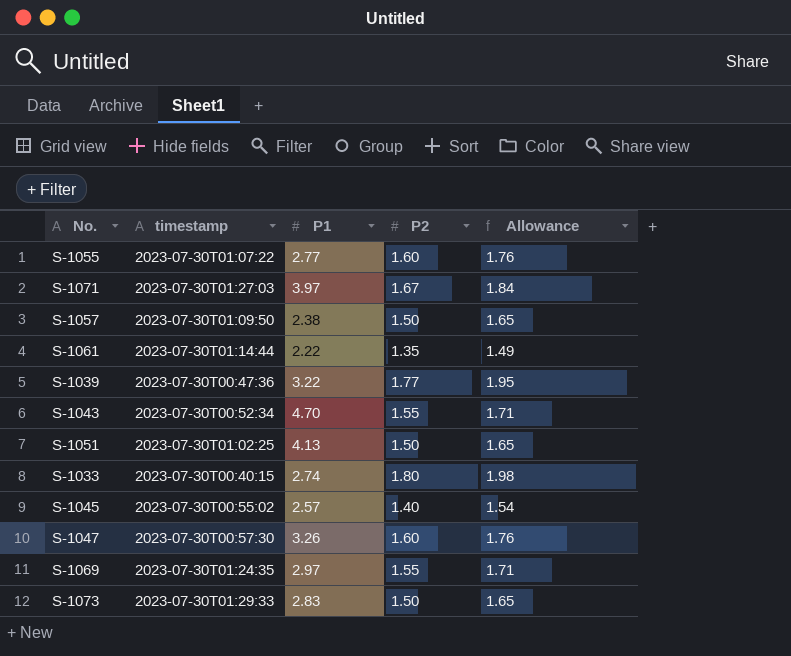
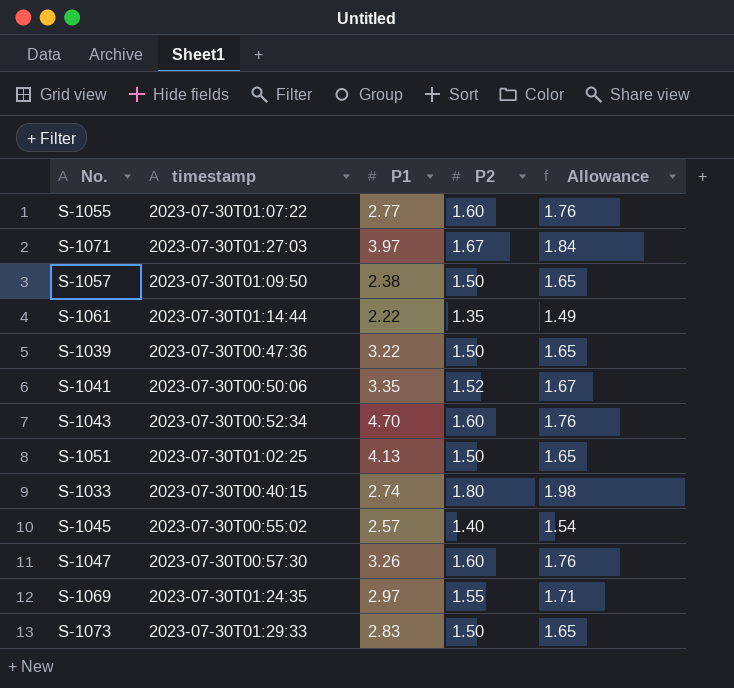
S-1039 | P2: 1.77 -> 1.50
S-1039 | Allowance: 1.95 -> 1.65
row S-1041: none -> 2023-07-30T00:50:06 | 3.35 | 1.52 | 1.67
S-1043 | P2: 1.55 -> 1.60
S-1043 | Allowance: 1.71 -> 1.76

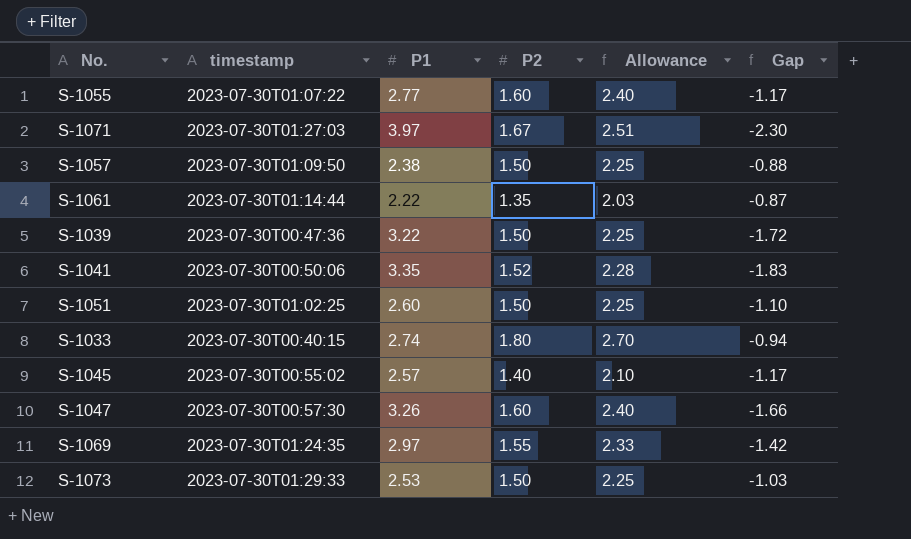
column Allowance | formula: [P2] * 1.1 -> [P2] * 1.5
column Gap | formula: none -> [P2] - [P1]
row S-1043: 2023-07-30T00:52:34 | 4.70 | 1.60 | 1.76 -> none
S-1051 | P1: 4.13 -> 2.60
S-1073 | P1: 2.83 -> 2.53

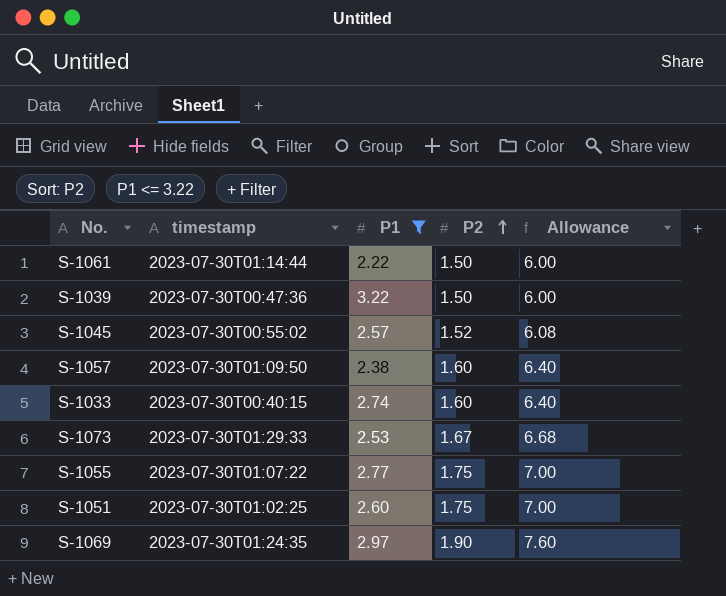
filter: none -> P1 <= 3.22
row order: none -> P2 ascending
column Gap | formula: [P2] - [P1] -> none
column Allowance | formula: [P2] * 1.5 -> [P2] * 4
S-1061 | P2: 1.35 -> 1.50
S-1045 | P2: 1.40 -> 1.52
S-1057 | P2: 1.50 -> 1.60
S-1033 | P2: 1.80 -> 1.60
S-1073 | P2: 1.50 -> 1.67
S-1055 | P2: 1.60 -> 1.75
S-1051 | P2: 1.50 -> 1.75
S-1069 | P2: 1.55 -> 1.90

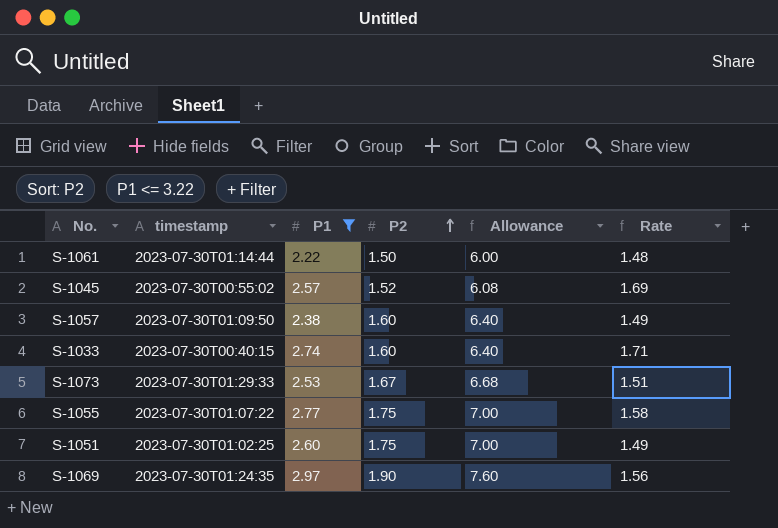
column Rate | formula: none -> [P1] / [P2]
row S-1039: 2023-07-30T00:47:36 | 3.22 | 1.50 | 6.00 -> none

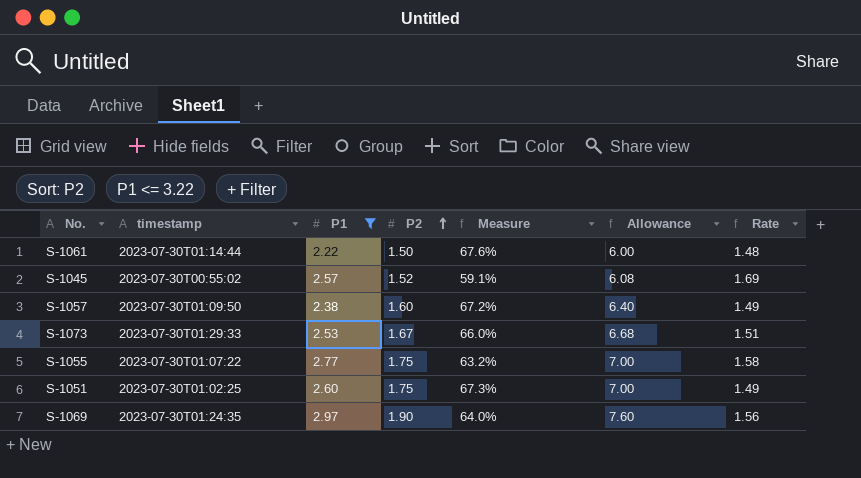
column Measure | formula: none -> [P2] / [P1]
row S-1033: 2023-07-30T00:40:15 | 2.74 | 1.60 | 6.40 | 1.71 -> none

